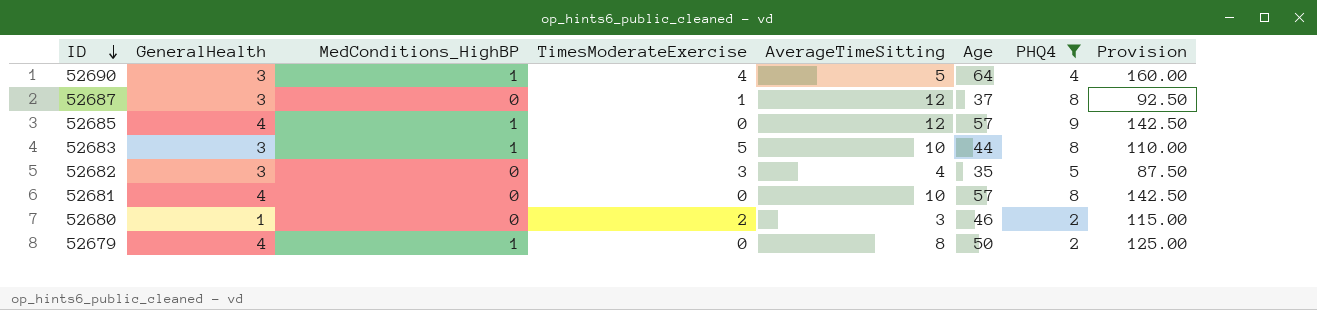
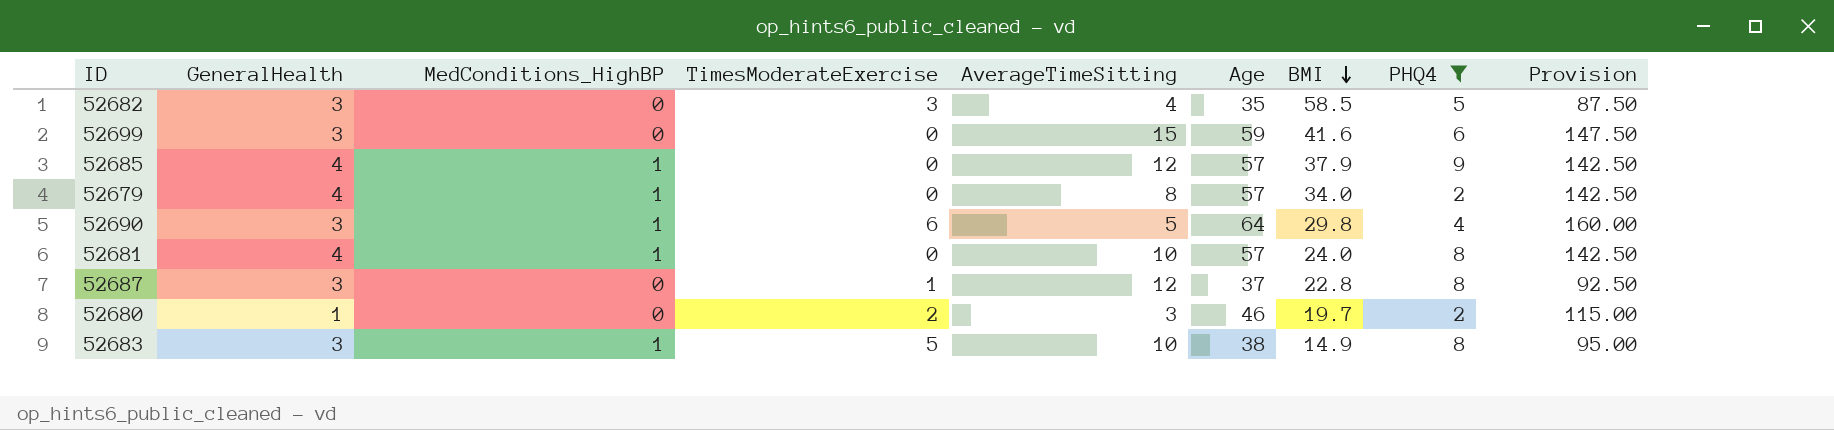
row order: ID descending -> BMI descending
column BMI | position: none -> 7
row 52699: none -> 3 | 0 | 0 | 15 | 59 | 41.6 | 6 | 147.50
52679 | Age: 50 -> 57
52679 | Provision: 125.00 -> 142.50
52690 | TimesModerateExercise: 4 -> 6
52681 | MedConditions_HighBP: 0 -> 1
52683 | Age: 44 -> 38
52683 | Provision: 110.00 -> 95.00

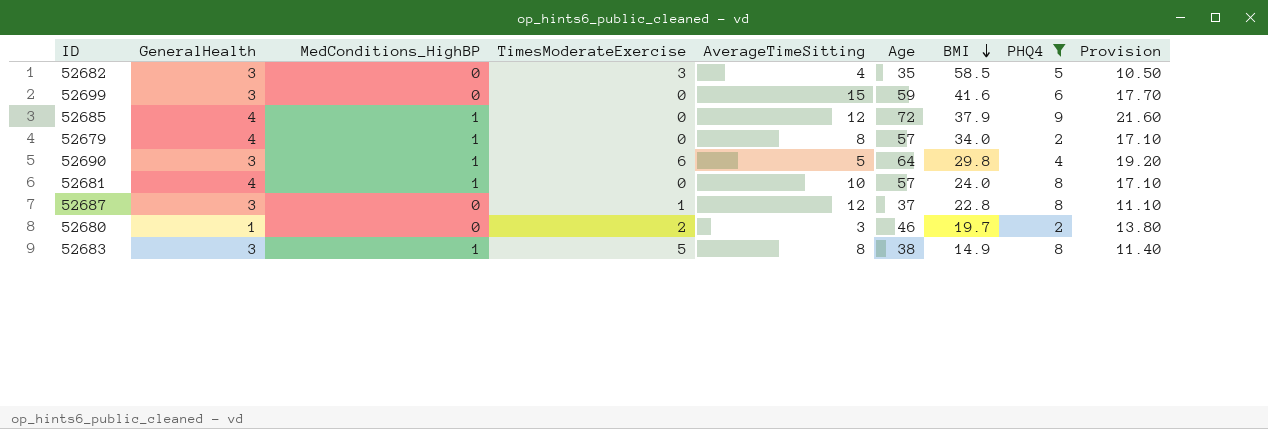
column Provision | formula: [Age] * 2.5 -> [Age] * 0.3
52685 | Age: 57 -> 72
52683 | AverageTimeSitting: 10 -> 8

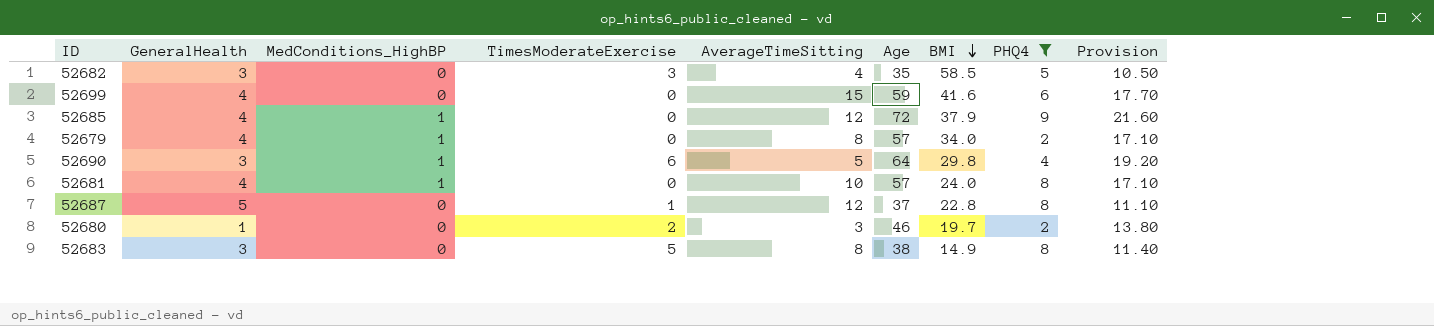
52699 | GeneralHealth: 3 -> 4
52687 | GeneralHealth: 3 -> 5
52683 | MedConditions_HighBP: 1 -> 0

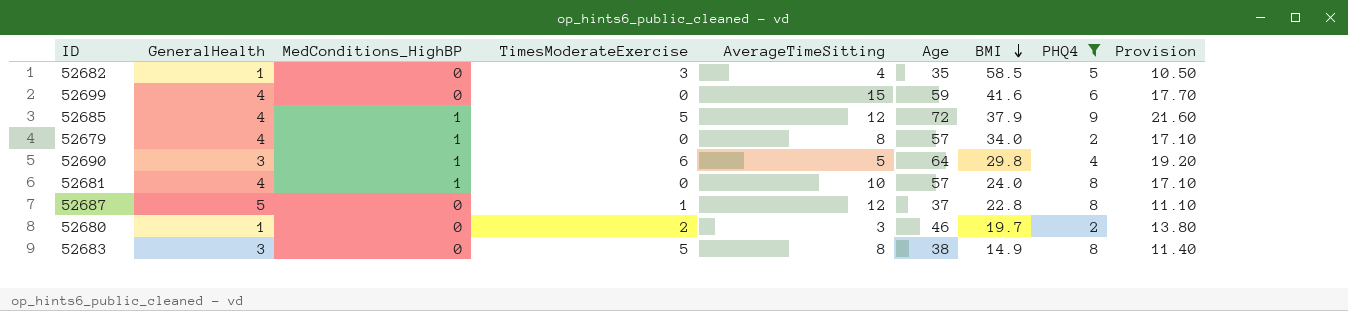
52682 | GeneralHealth: 3 -> 1
52685 | TimesModerateExercise: 0 -> 5

